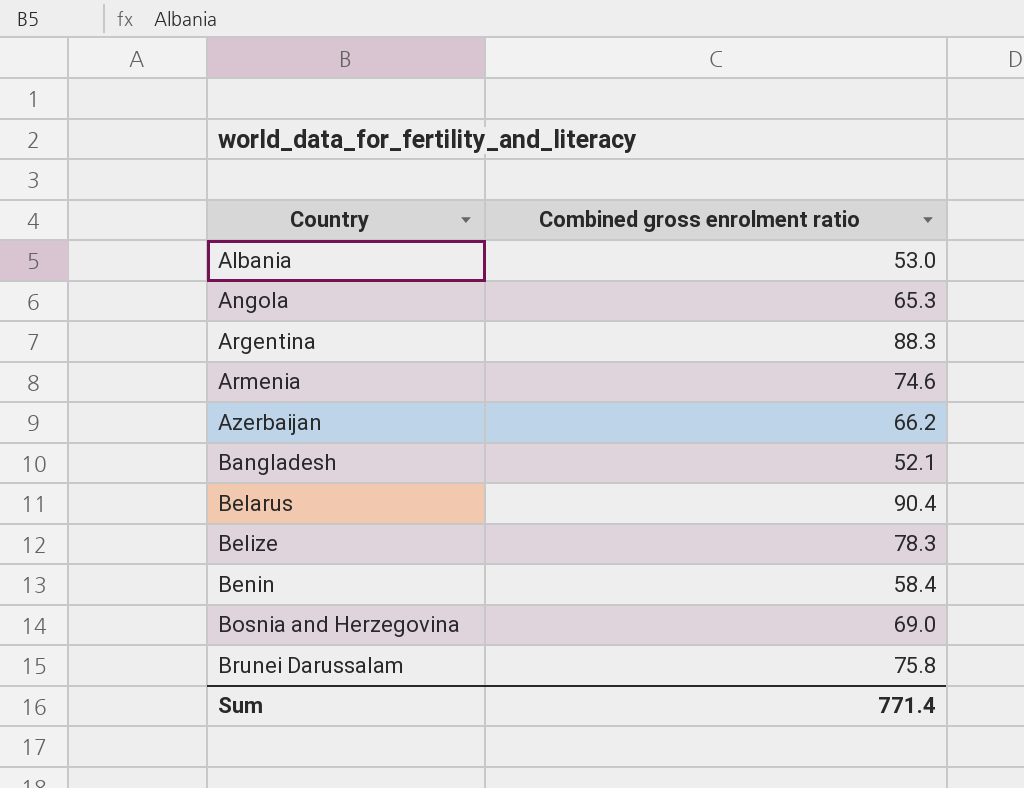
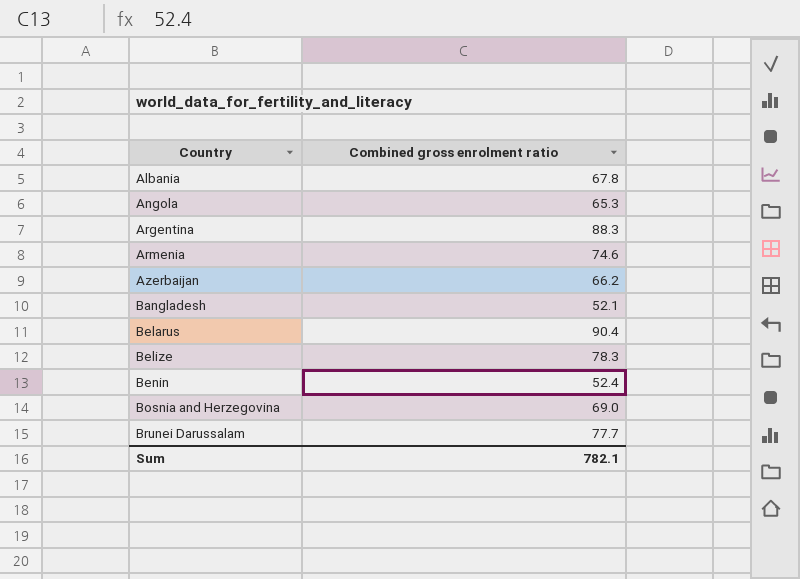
Albania | Combined gross enrolment ratio: 53.0 -> 67.8
Benin | Combined gross enrolment ratio: 58.4 -> 52.4
Brunei Darussalam | Combined gross enrolment ratio: 75.8 -> 77.7
Sum | Combined gross enrolment ratio: 771.4 -> 782.1

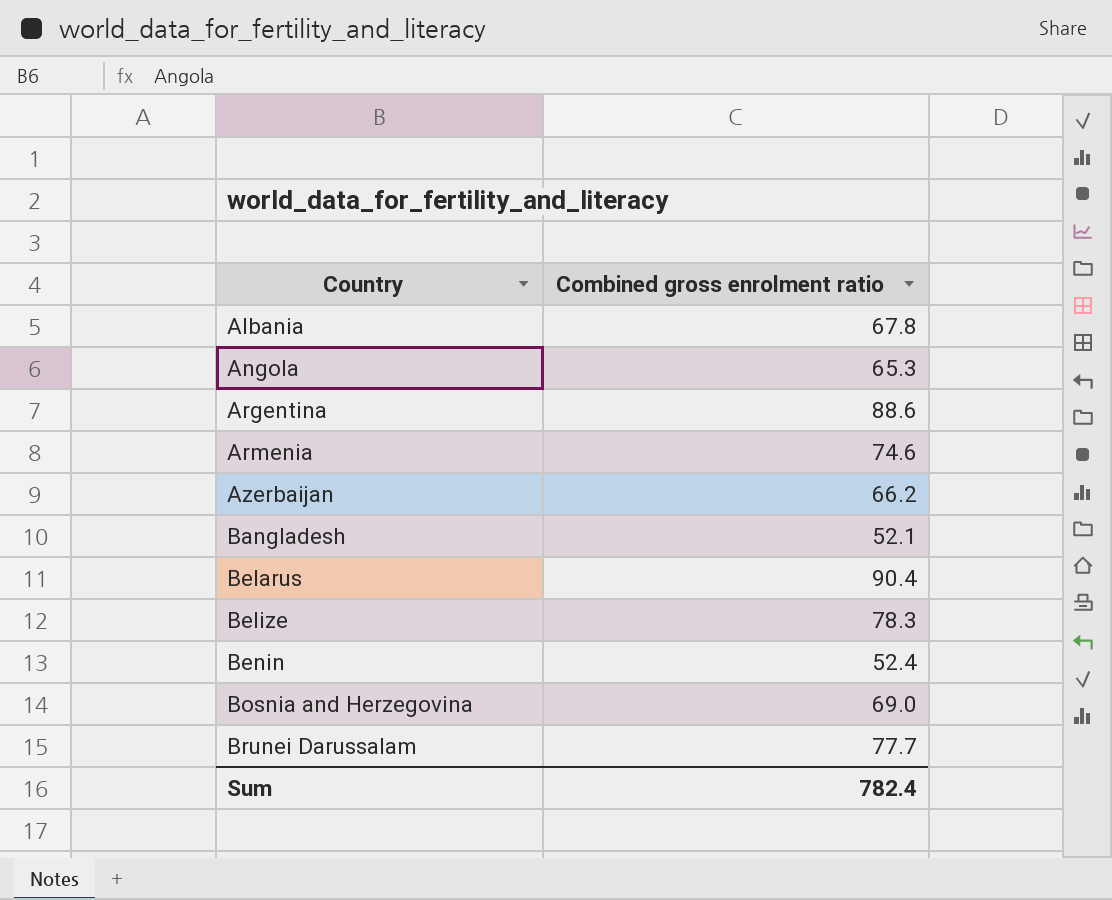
Argentina | Combined gross enrolment ratio: 88.3 -> 88.6
Sum | Combined gross enrolment ratio: 782.1 -> 782.4

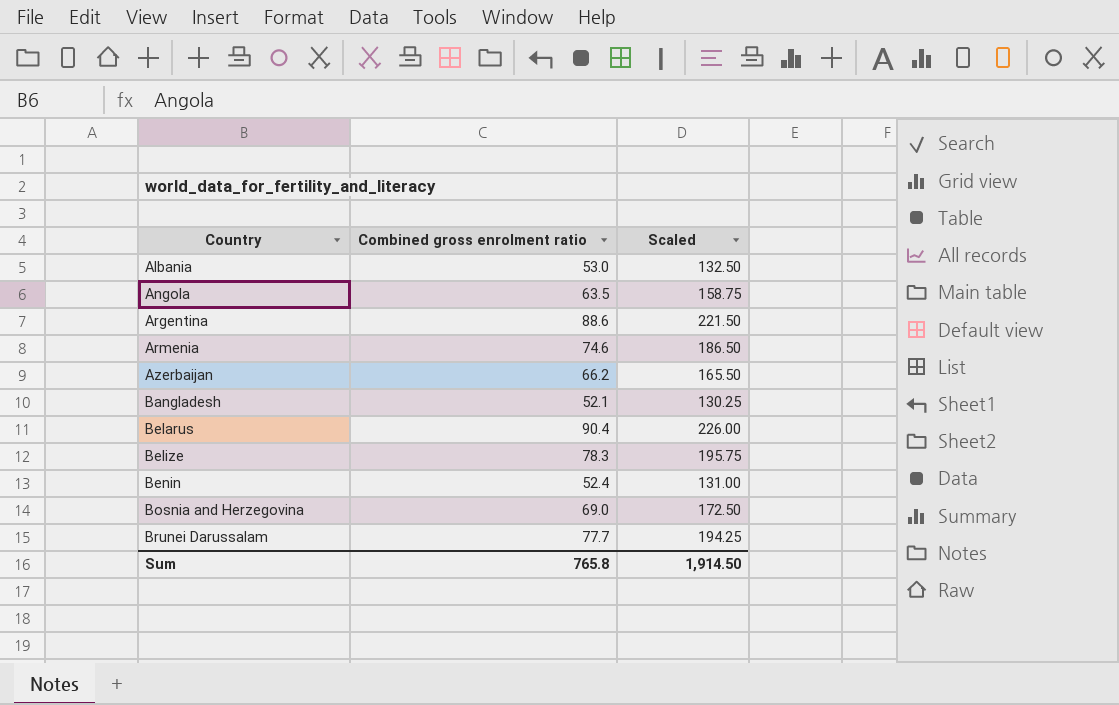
column Scaled | formula: none -> [Combined gross enrolment ratio] * 2.5
Albania | Combined gross enrolment ratio: 67.8 -> 53.0
Angola | Combined gross enrolment ratio: 65.3 -> 63.5
Sum | Combined gross enrolment ratio: 782.4 -> 765.8

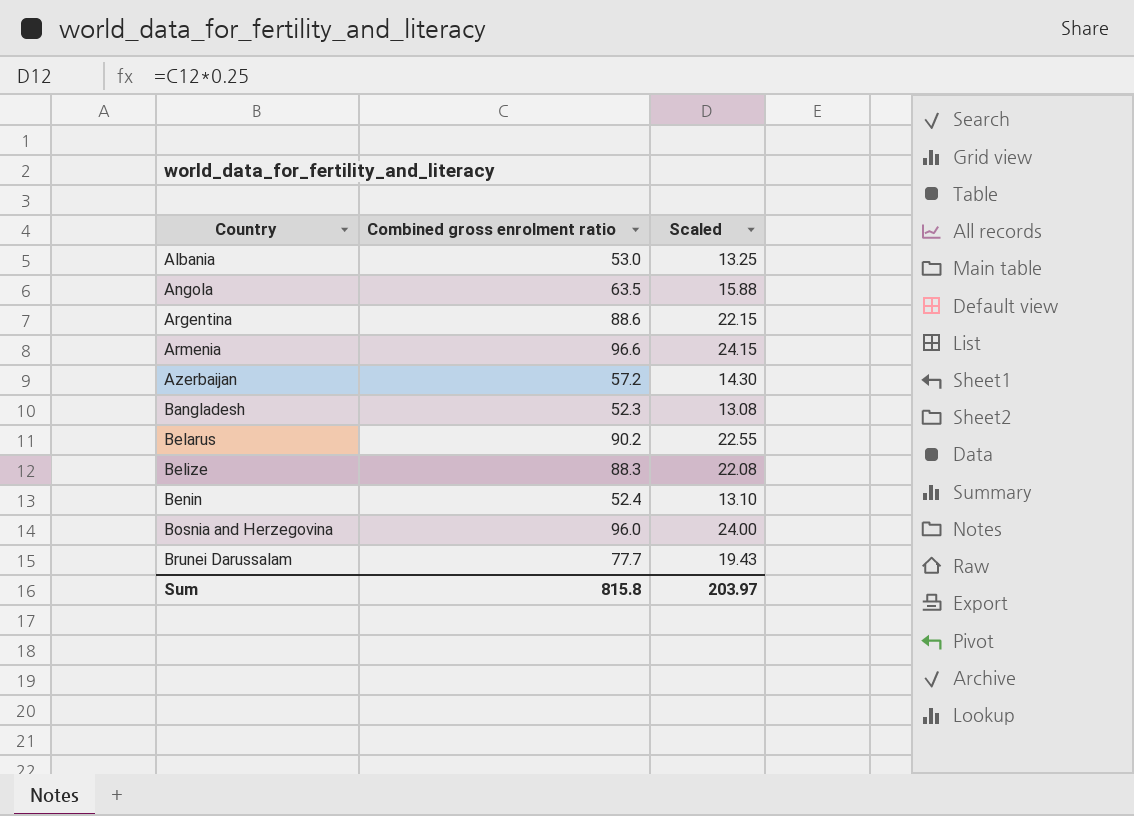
column Scaled | formula: [Combined gross enrolment ratio] * 2.5 -> [Combined gross enrolment ratio] * 0.25
Armenia | Combined gross enrolment ratio: 74.6 -> 96.6
Azerbaijan | Combined gross enrolment ratio: 66.2 -> 57.2
Bangladesh | Combined gross enrolment ratio: 52.1 -> 52.3
Belarus | Combined gross enrolment ratio: 90.4 -> 90.2
Belize | Combined gross enrolment ratio: 78.3 -> 88.3
Bosnia and Herzegovina | Combined gross enrolment ratio: 69.0 -> 96.0
Sum | Combined gross enrolment ratio: 765.8 -> 815.8
Sum | Scaled: 1,914.50 -> 203.97

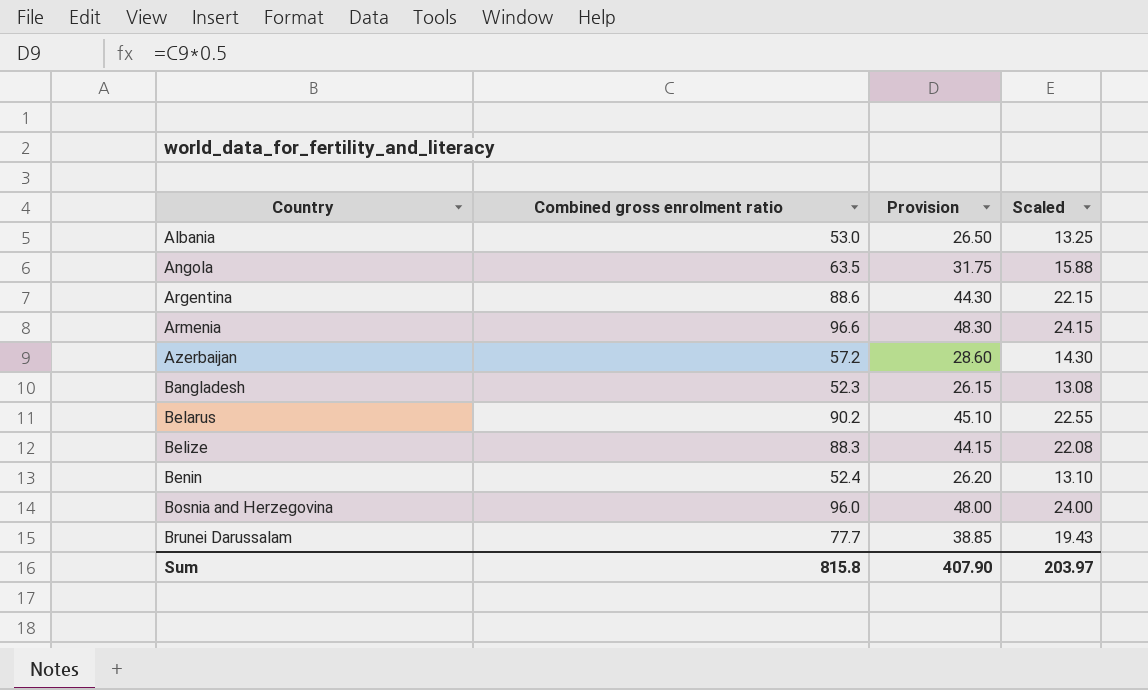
column Provision | formula: none -> [Combined gross enrolment ratio] * 0.5

